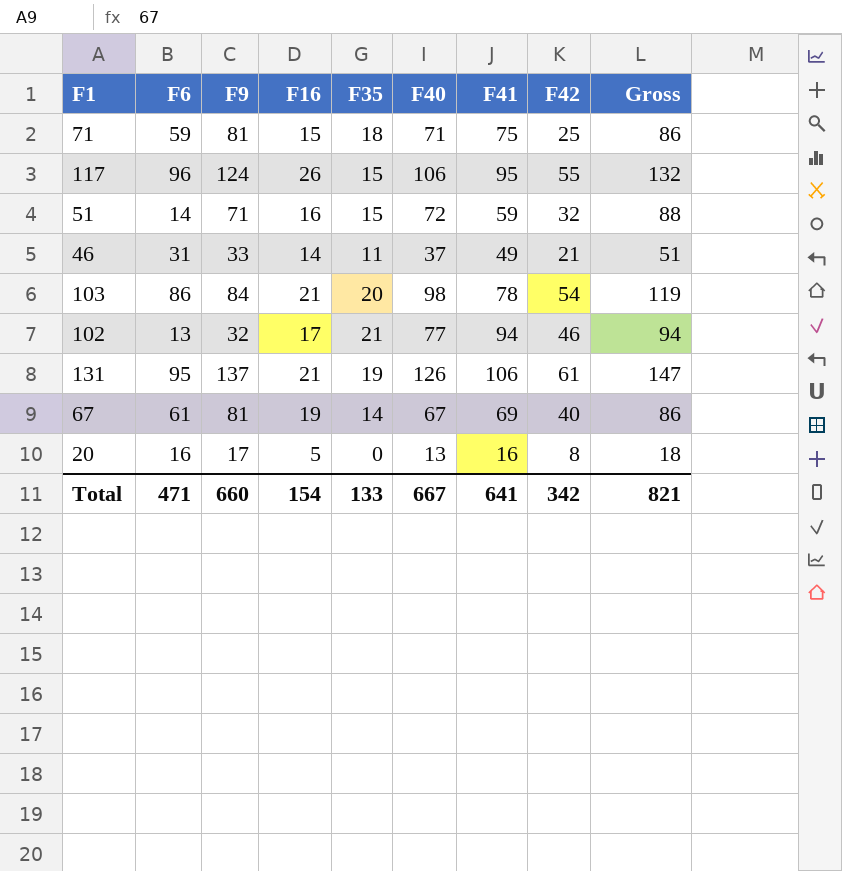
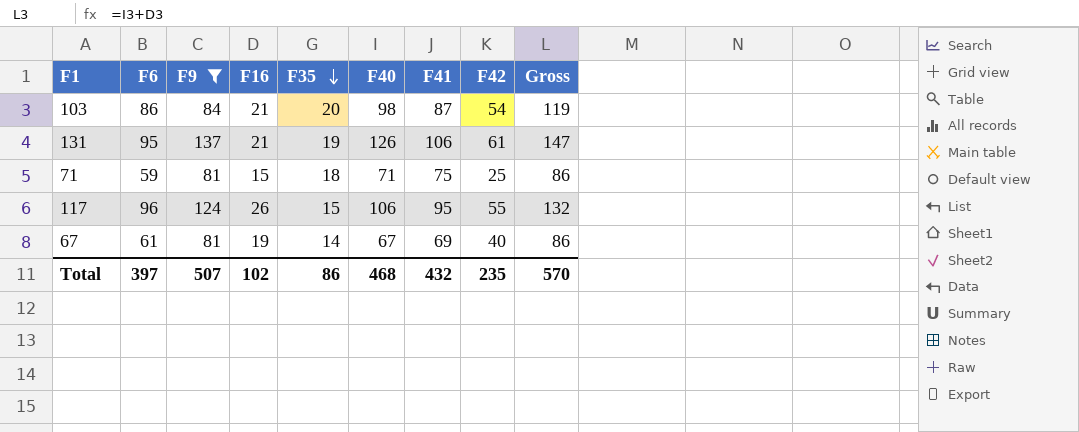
filter: none -> F9 >= 81
row order: none -> F35 descending
103 | F41: 78 -> 87
Total | F6: 471 -> 397
Total | F9: 660 -> 507
Total | F16: 154 -> 102
Total | F35: 133 -> 86
Total | F40: 667 -> 468
Total | F41: 641 -> 432
Total | F42: 342 -> 235
Total | Gross: 821 -> 570

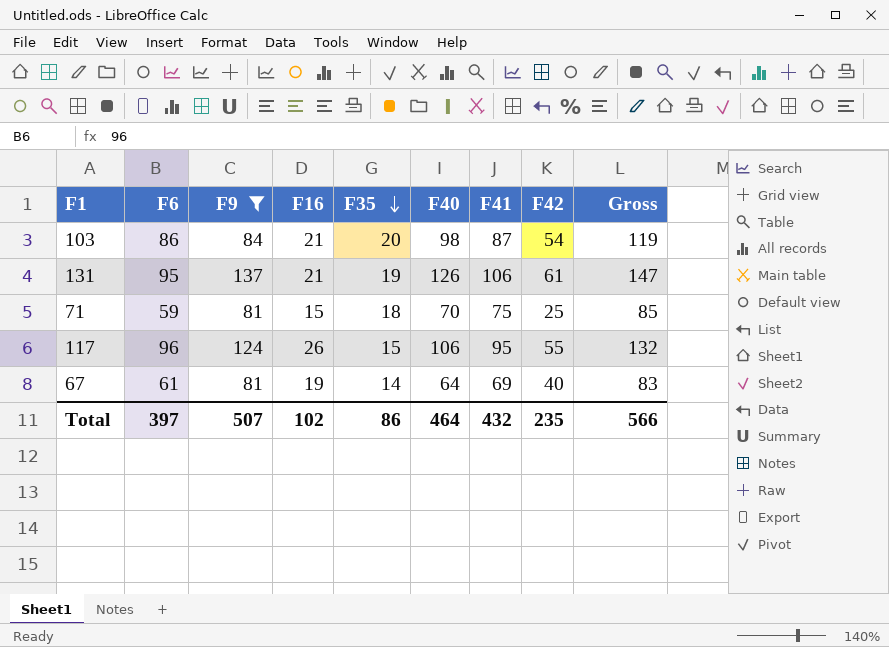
71 | F40: 71 -> 70
71 | Gross: 86 -> 85
67 | F40: 67 -> 64
67 | Gross: 86 -> 83
Total | F40: 468 -> 464
Total | Gross: 570 -> 566

